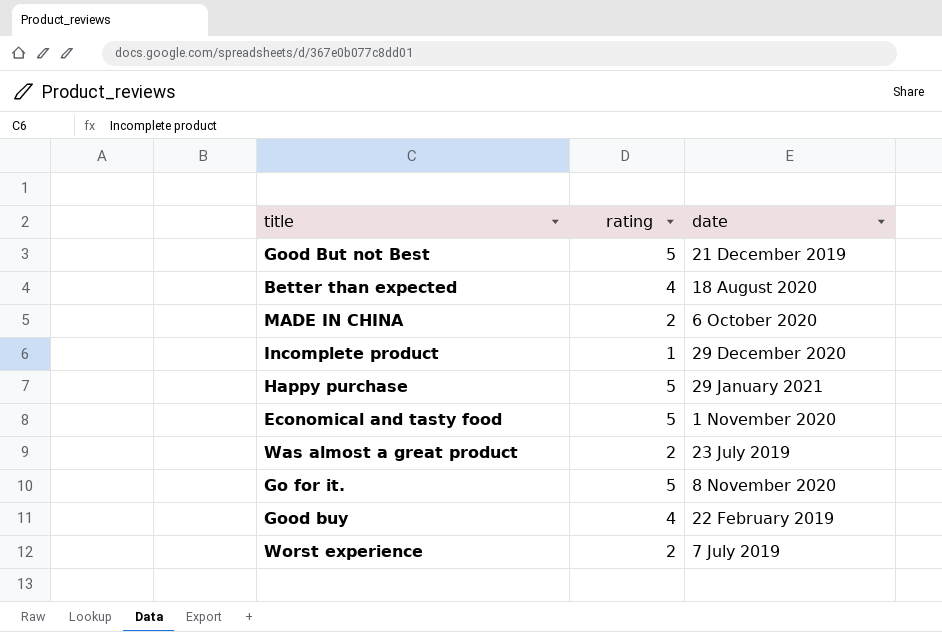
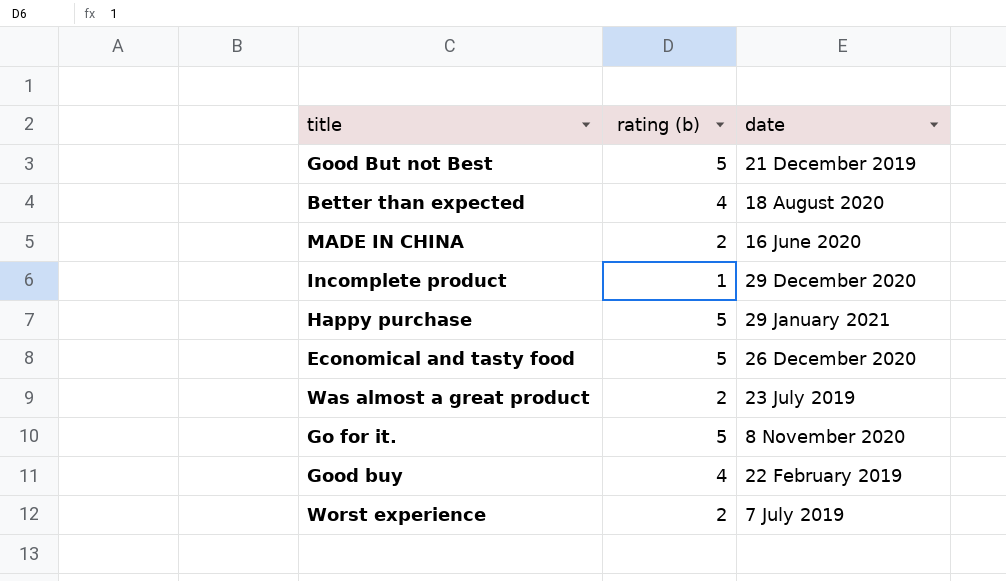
column name: rating -> rating (b)
MADE IN CHINA | date: 6 October 2020 -> 16 June 2020
Economical and tasty food | date: 1 November 2020 -> 26 December 2020

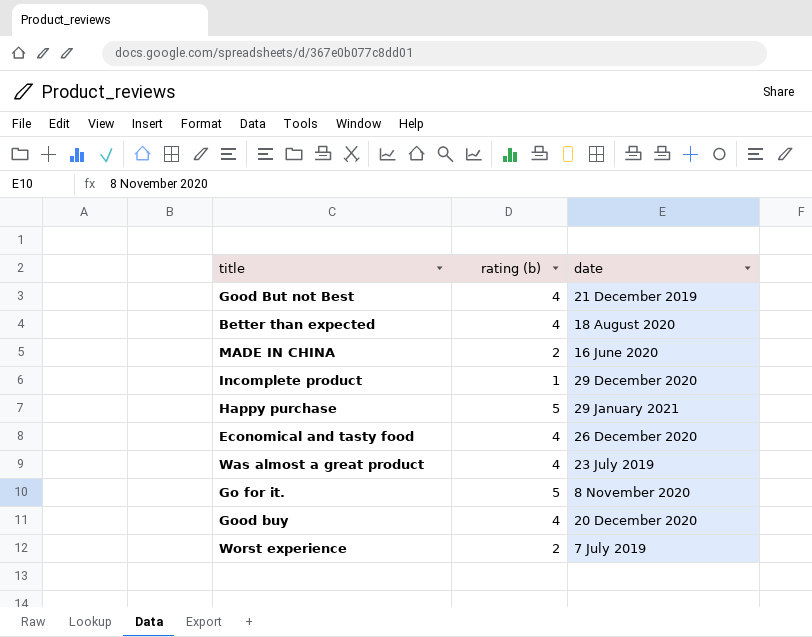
Good But not Best | rating (b): 5 -> 4
Economical and tasty food | rating (b): 5 -> 4
Was almost a great product | rating (b): 2 -> 4
Good buy | date: 22 February 2019 -> 20 December 2020

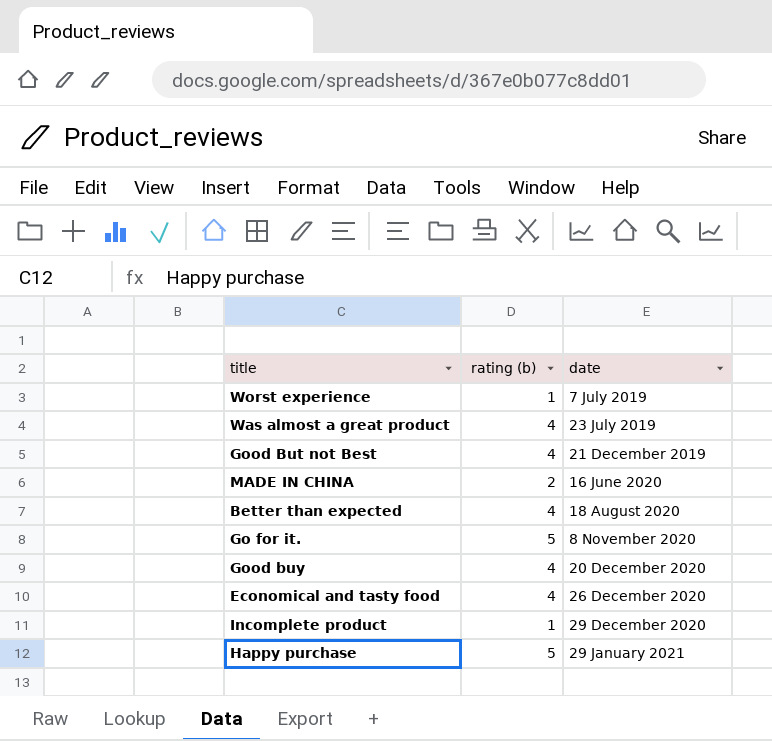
row order: none -> date ascending
Worst experience | rating (b): 2 -> 1

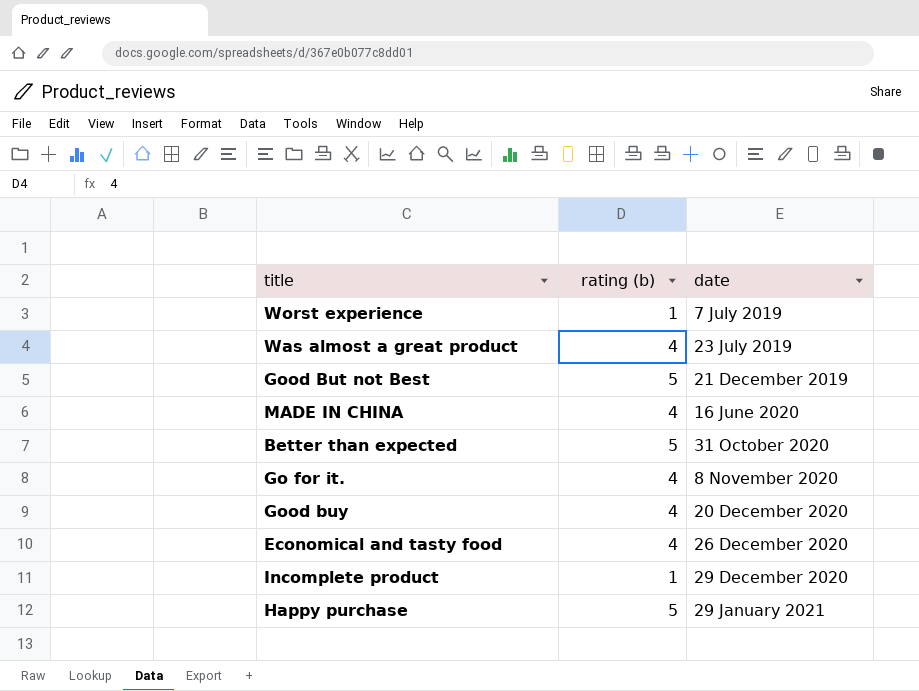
Good But not Best | rating (b): 4 -> 5
MADE IN CHINA | rating (b): 2 -> 4
Better than expected | rating (b): 4 -> 5
Better than expected | date: 18 August 2020 -> 31 October 2020
Go for it. | rating (b): 5 -> 4

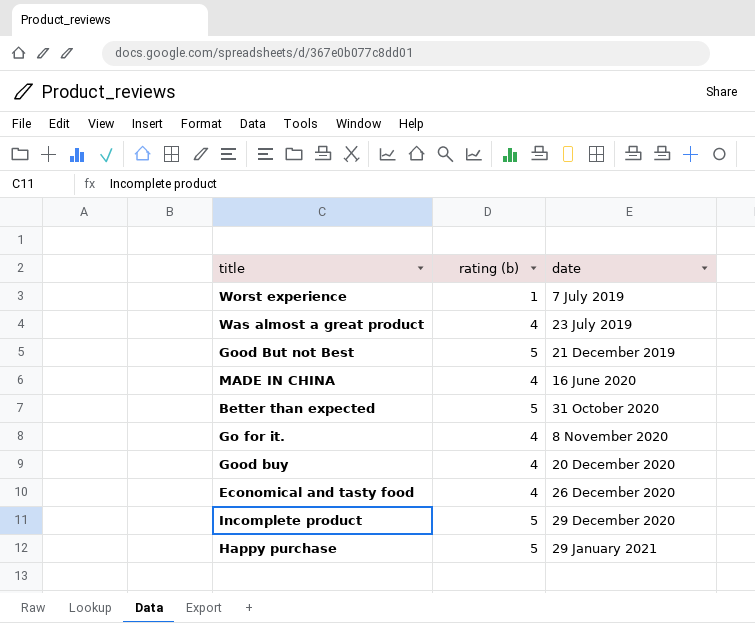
Incomplete product | rating (b): 1 -> 5

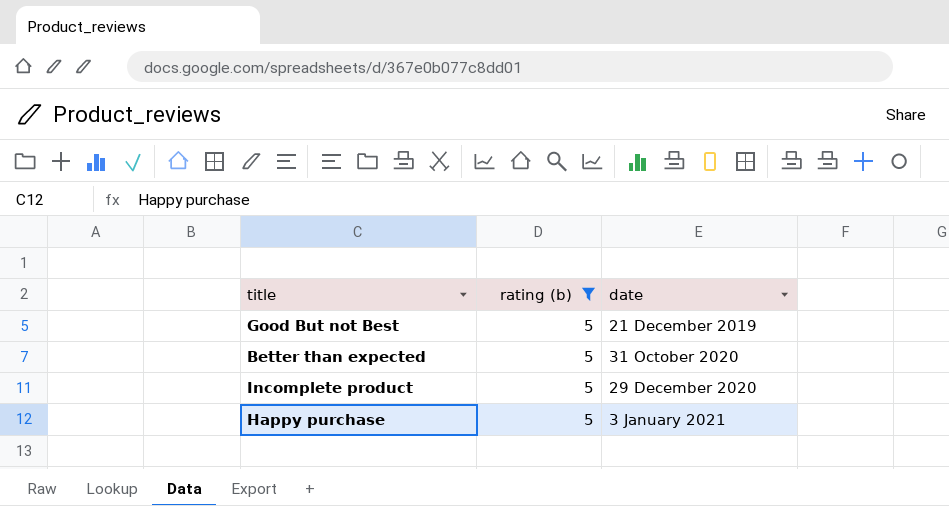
filter: none -> rating (b) = 5
Happy purchase | date: 29 January 2021 -> 3 January 2021

